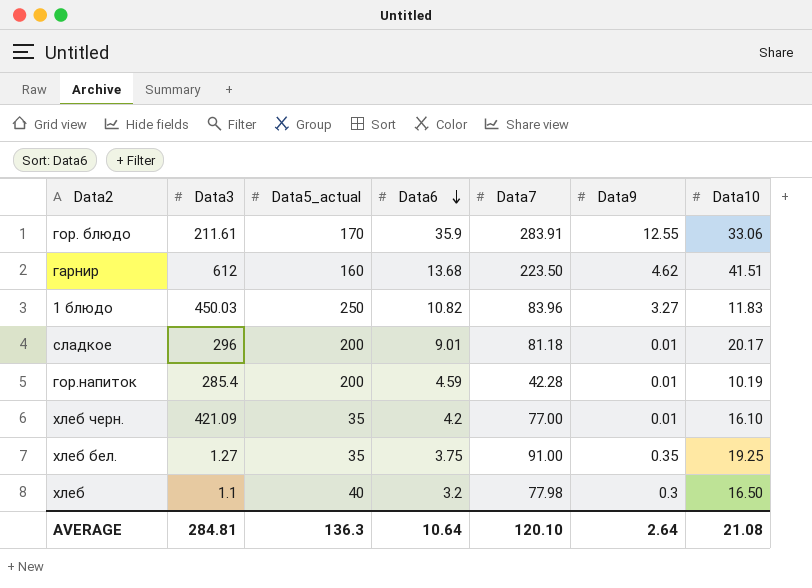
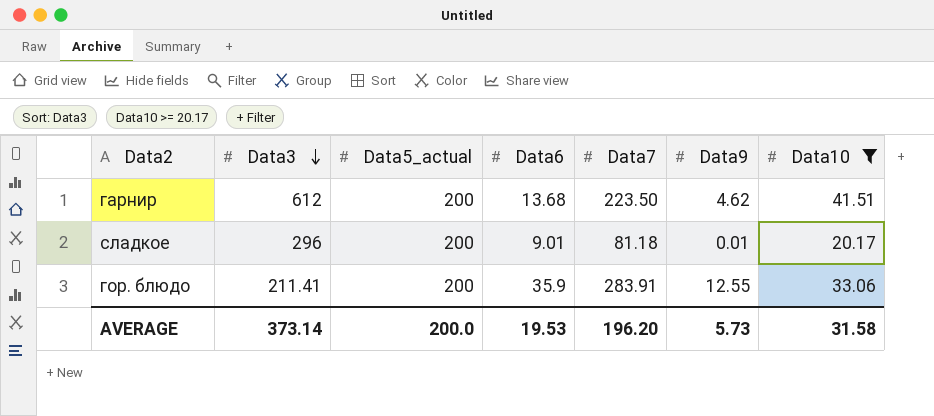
filter: none -> Data10 >= 20.17
row order: Data6 descending -> Data3 descending
гарнир | Data5_actual: 160 -> 200
гор. блюдо | Data3: 211.61 -> 211.41
гор. блюдо | Data5_actual: 170 -> 200
AVERAGE | Data3: 284.81 -> 373.14
AVERAGE | Data5_actual: 136.3 -> 200.0
AVERAGE | Data6: 10.64 -> 19.53
AVERAGE | Data7: 120.10 -> 196.20
AVERAGE | Data9: 2.64 -> 5.73
AVERAGE | Data10: 21.08 -> 31.58

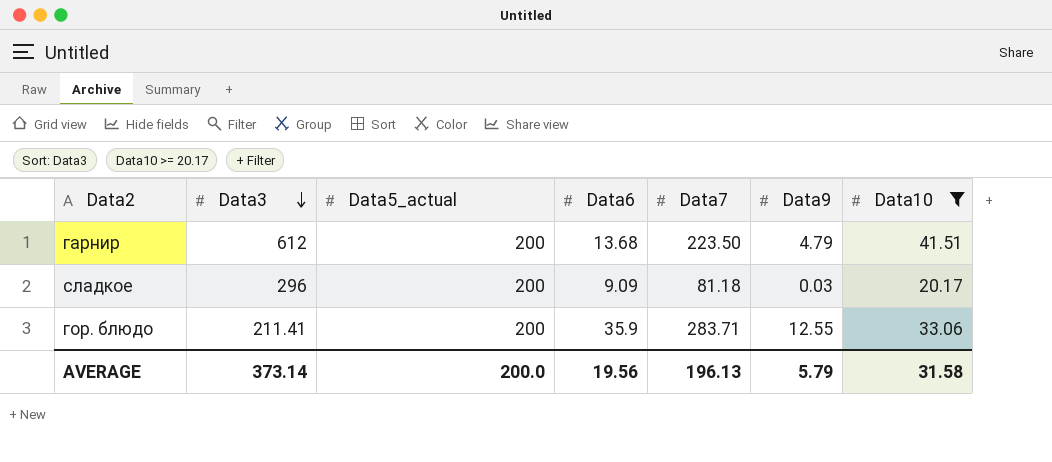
гарнир | Data9: 4.62 -> 4.79
сладкое | Data6: 9.01 -> 9.09
сладкое | Data9: 0.01 -> 0.03
гор. блюдо | Data7: 283.91 -> 283.71
AVERAGE | Data6: 19.53 -> 19.56
AVERAGE | Data7: 196.20 -> 196.13
AVERAGE | Data9: 5.73 -> 5.79

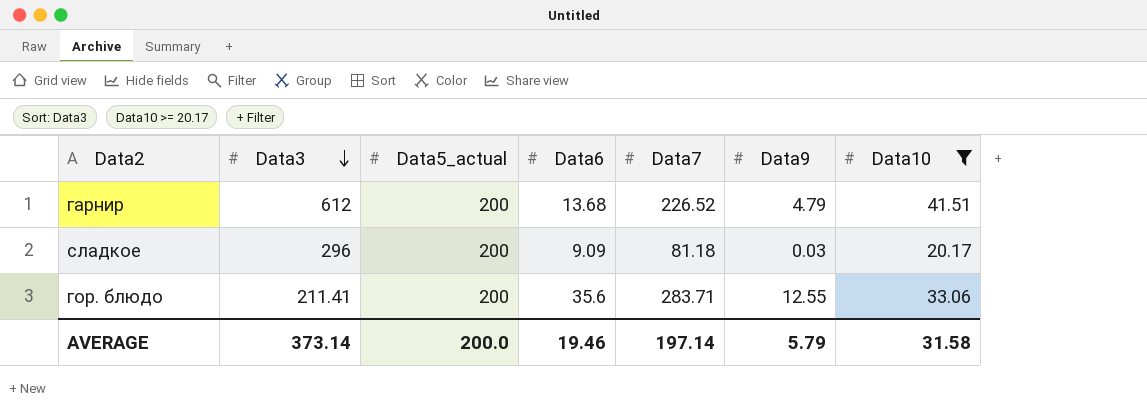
гарнир | Data7: 223.50 -> 226.52
гор. блюдо | Data6: 35.9 -> 35.6
AVERAGE | Data6: 19.56 -> 19.46
AVERAGE | Data7: 196.13 -> 197.14

